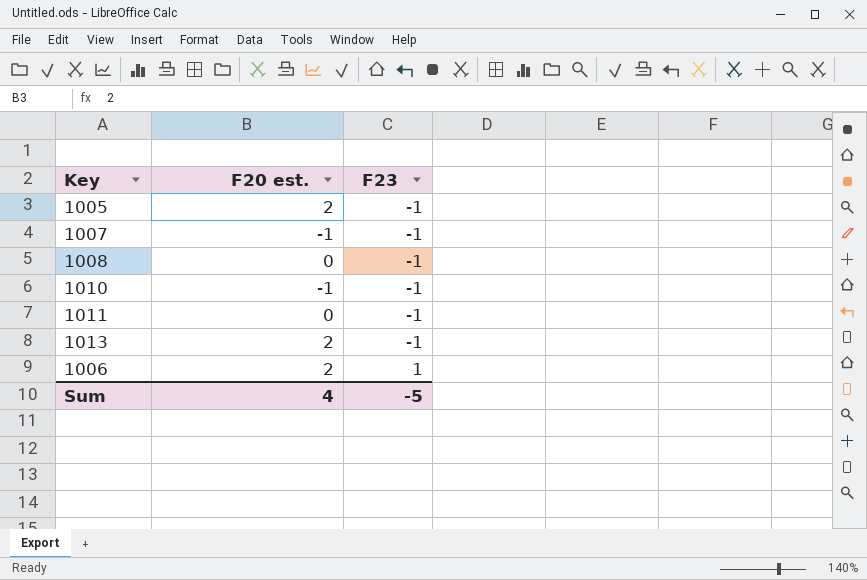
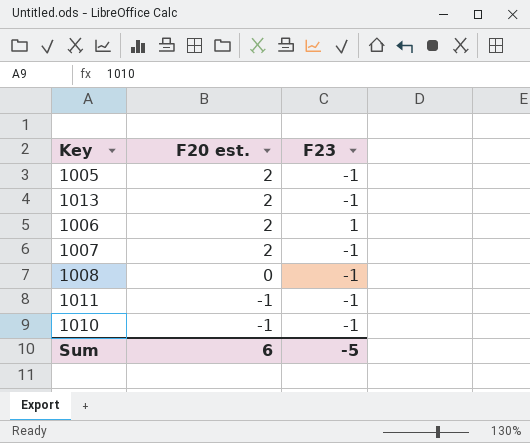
row order: F23 ascending -> F20 est. descending
1007 | F20 est.: -1 -> 2
1011 | F20 est.: 0 -> -1
Sum | F20 est.: 4 -> 6

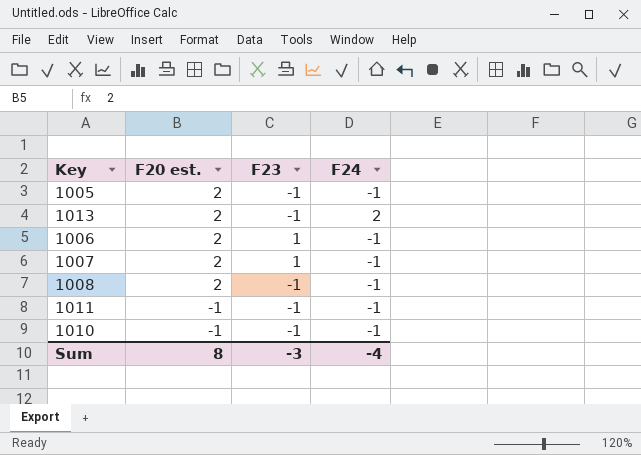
column F24 | position: none -> 4
1007 | F23: -1 -> 1
1008 | F20 est.: 0 -> 2
Sum | F20 est.: 6 -> 8
Sum | F23: -5 -> -3

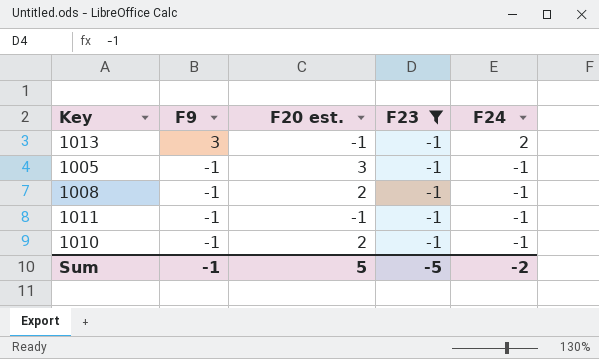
filter: none -> F23 = -1
row order: F20 est. descending -> F9 descending
column F9 | position: none -> 2
1013 | F20 est.: 2 -> -1
1005 | F20 est.: 2 -> 3
1010 | F20 est.: -1 -> 2
Sum | F20 est.: 8 -> 5
Sum | F23: -3 -> -5
Sum | F24: -4 -> -2

